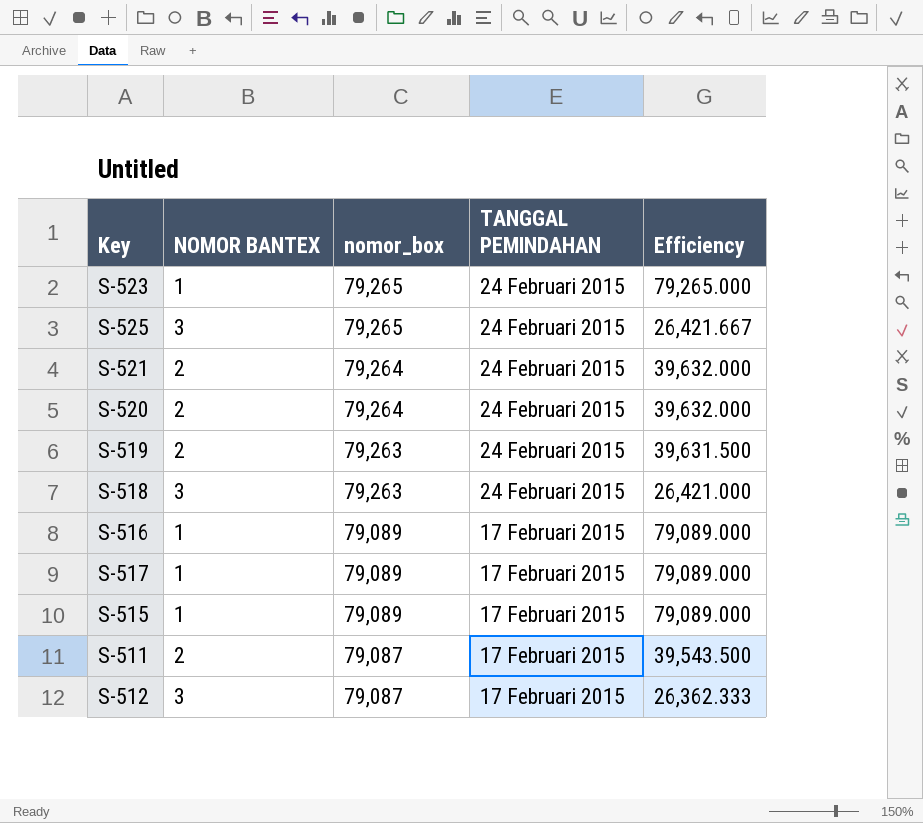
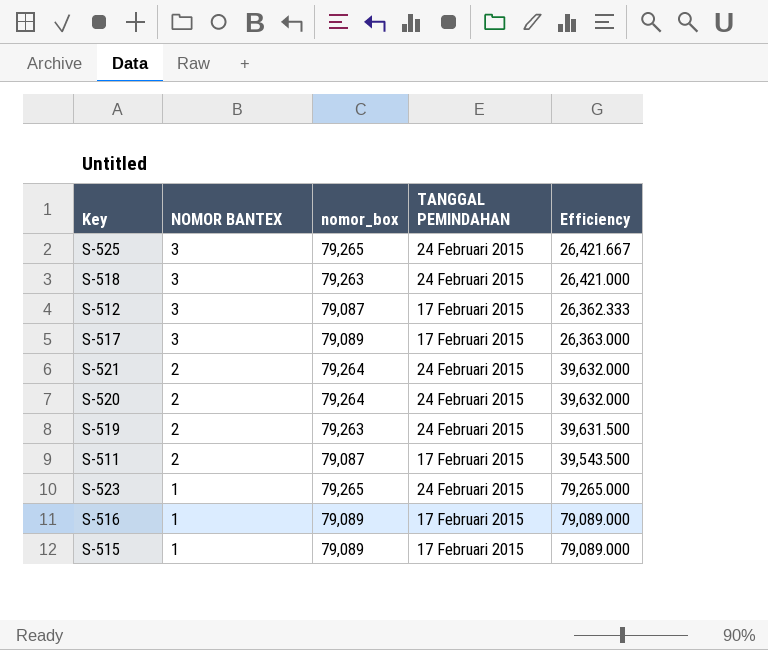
row order: nomor_box descending -> NOMOR BANTEX descending
S-517 | NOMOR BANTEX: 1 -> 3
S-517 | Efficiency: 79,089.000 -> 26,363.000

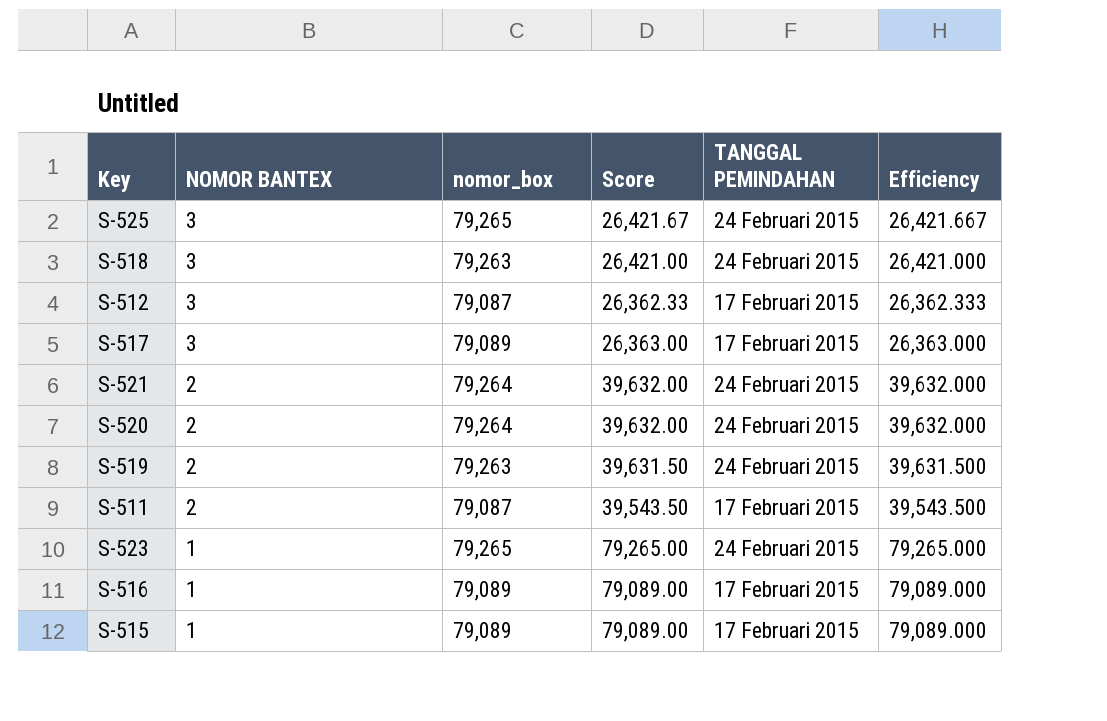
column Score | formula: none -> [nomor_box] / [NOMOR BANTEX]

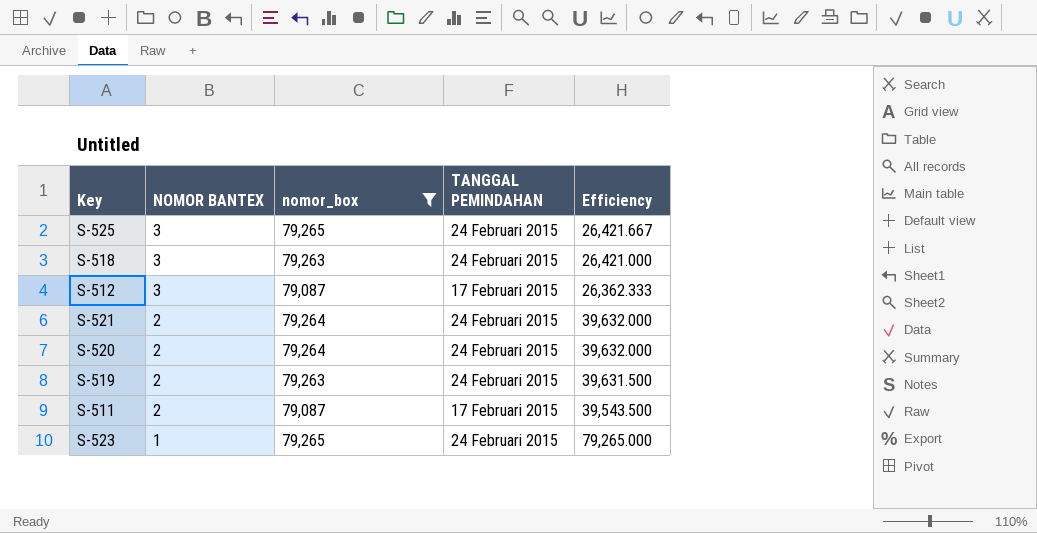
filter: none -> nomor_box != 79,089
column Score | formula: [nomor_box] / [NOMOR BANTEX] -> none

